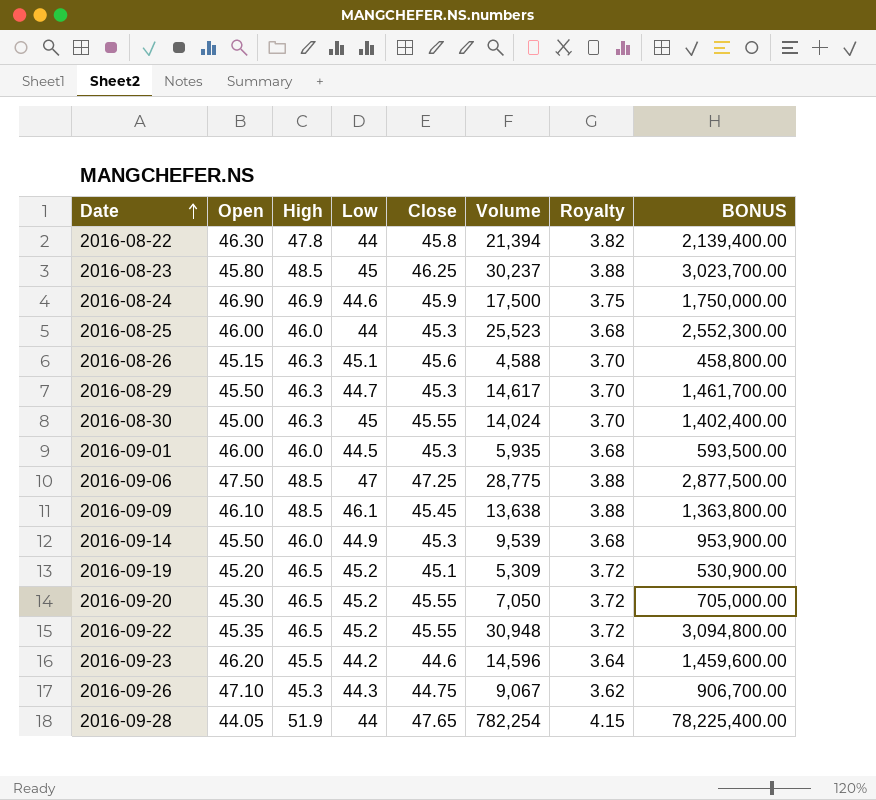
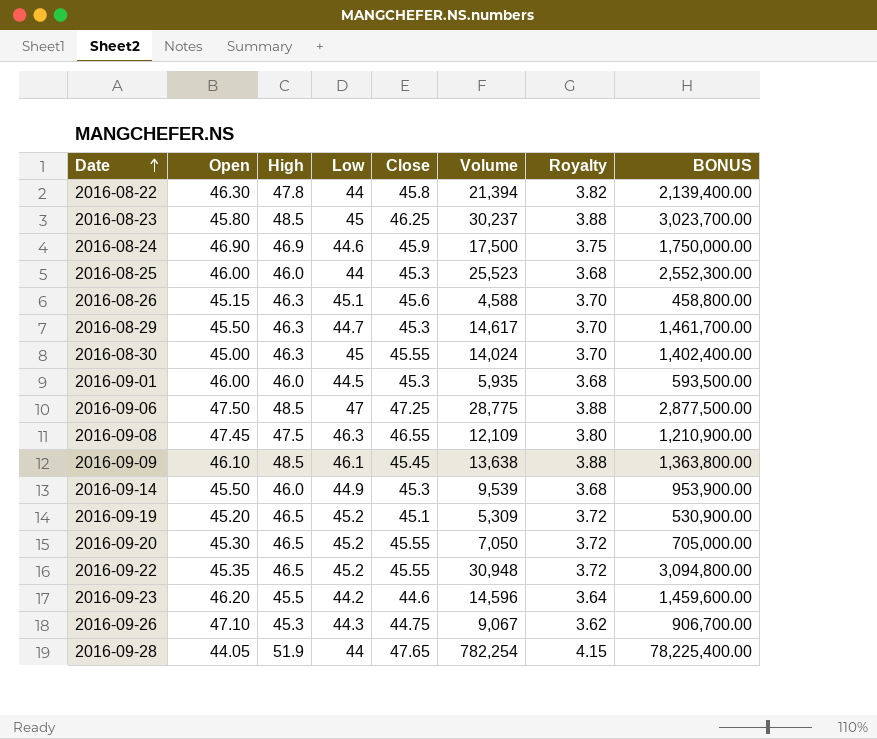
row 2016-09-08: none -> 47.45 | 47.5 | 46.3 | 46.55 | 12,109 | 3.80 | 1,210,900.00

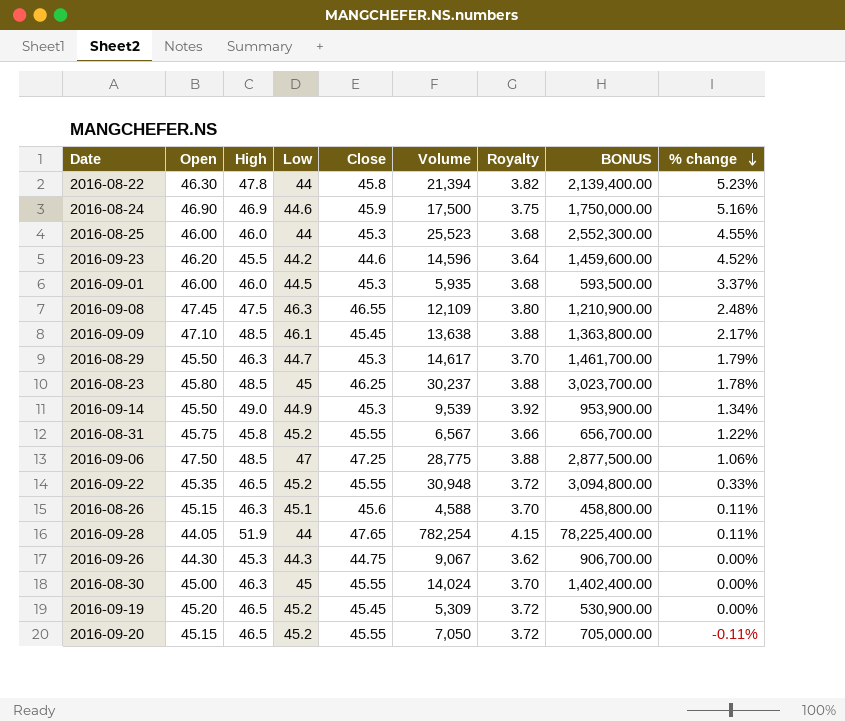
row order: Date ascending -> % change descending
column % change | formula: none -> ([Open] - [Low]) / [Low]
2016-09-09 | Open: 46.10 -> 47.10
2016-09-14 | High: 46.0 -> 49.0
2016-09-14 | Royalty: 3.68 -> 3.92
row 2016-08-31: none -> 45.75 | 45.8 | 45.2 | 45.55 | 6,567 | 3.66 | 656,700.00 | 1.22%
2016-09-26 | Open: 47.10 -> 44.30
2016-09-19 | Close: 45.1 -> 45.45
2016-09-20 | Open: 45.30 -> 45.15

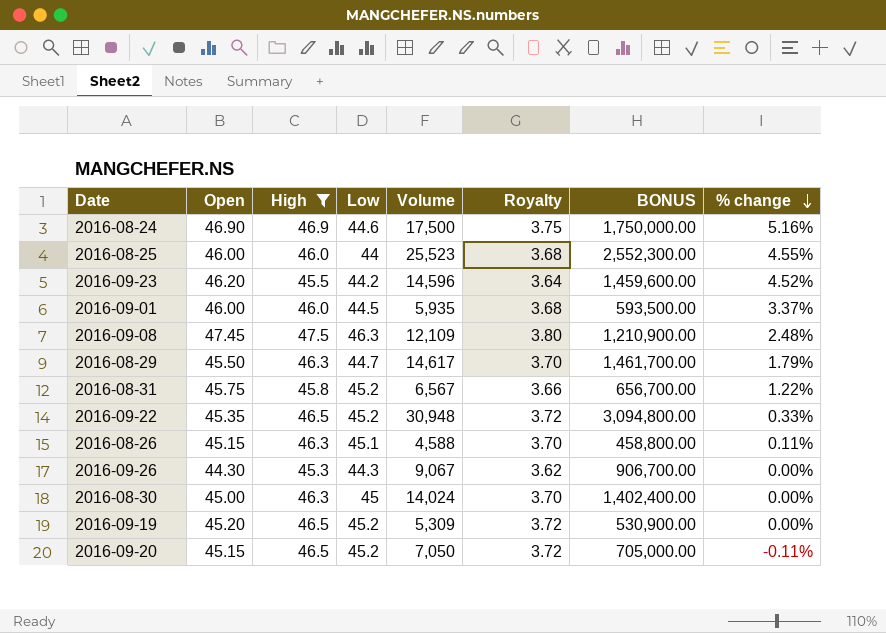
filter: none -> High <= 47.5
column Close | position: 5 -> none

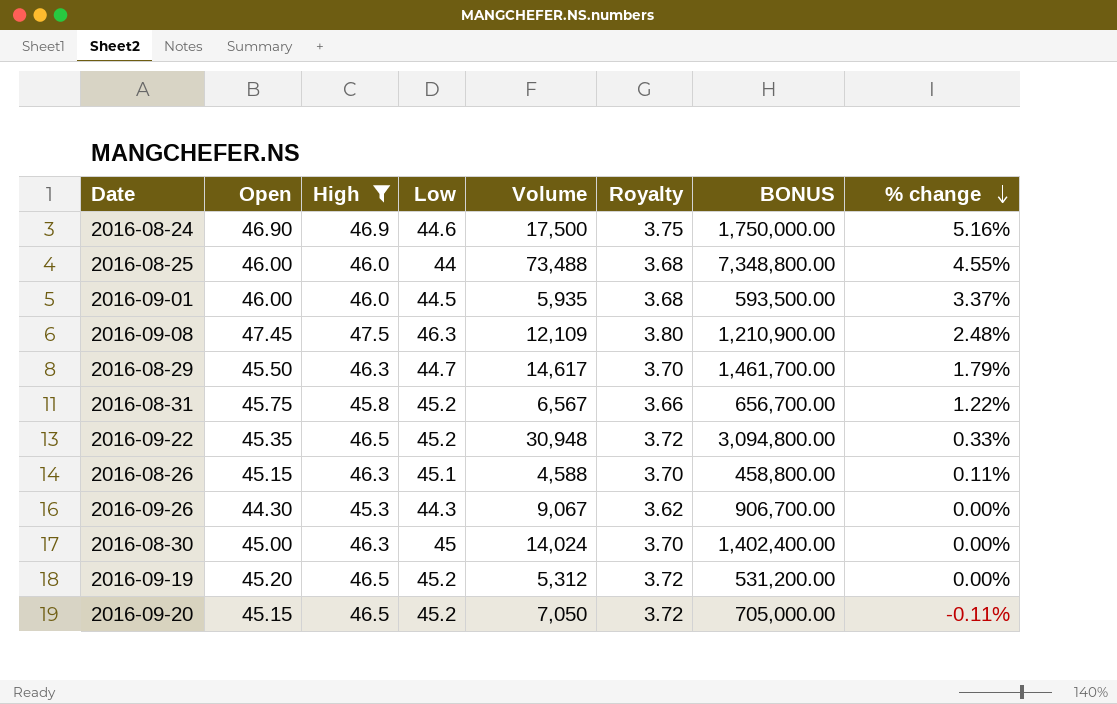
row 2016-09-23: 46.20 | 45.5 | 44.2 | 14,596 | 3.64 | 1,459,600.00 | 4.52% -> none
2016-08-25 | Volume: 25,523 -> 73,488
2016-08-25 | BONUS: 2,552,300.00 -> 7,348,800.00
2016-09-19 | Volume: 5,309 -> 5,312
2016-09-19 | BONUS: 530,900.00 -> 531,200.00

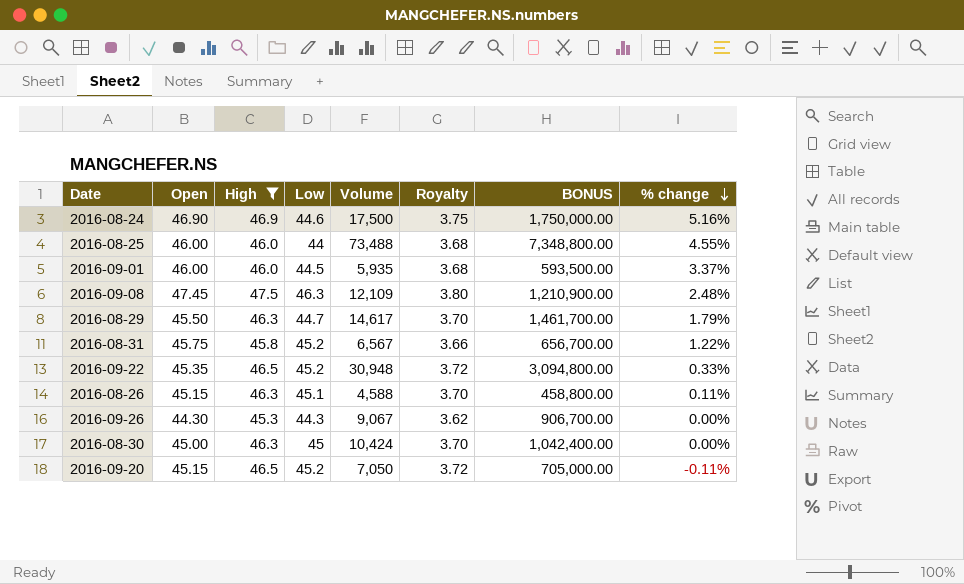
row 2016-09-19: 45.20 | 46.5 | 45.2 | 5,312 | 3.72 | 531,200.00 | 0.00% -> none
2016-08-30 | Volume: 14,024 -> 10,424
2016-08-30 | BONUS: 1,402,400.00 -> 1,042,400.00

